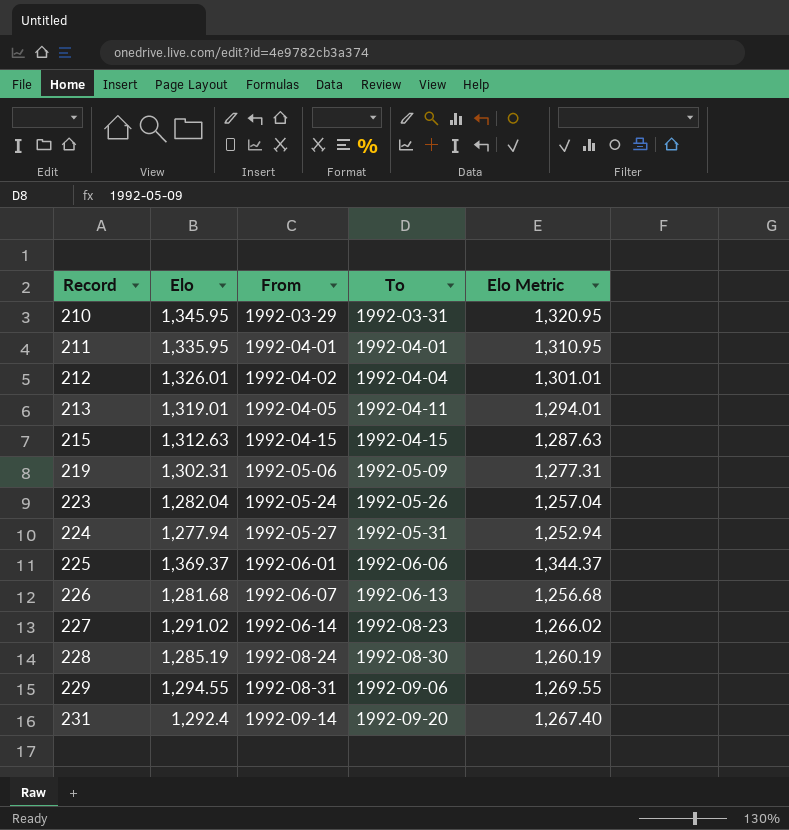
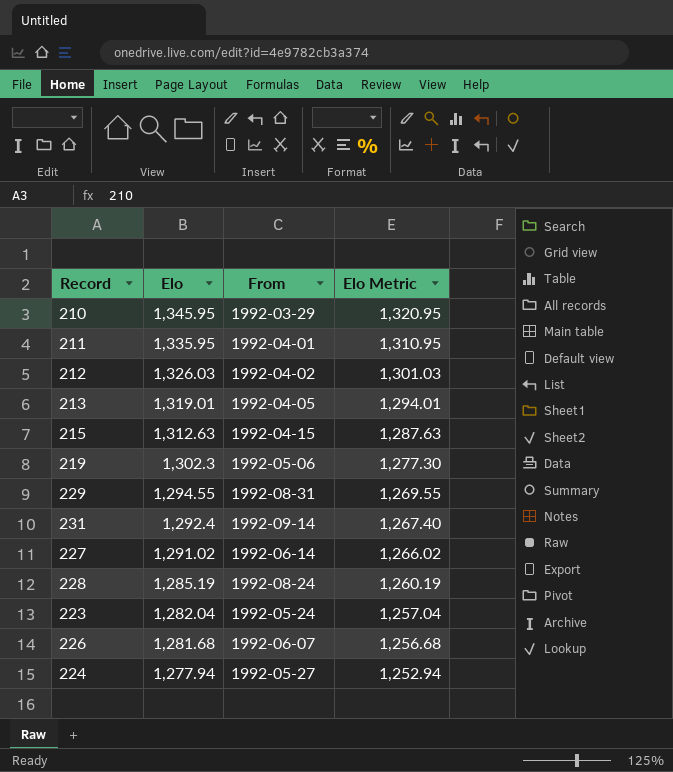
row order: Record ascending -> Elo descending
column To | position: 4 -> none
row 225: 1,369.37 | 1992-06-01 | 1992-06-06 | 1,344.37 -> none
212 | Elo: 1,326.01 -> 1,326.03
212 | Elo Metric: 1,301.01 -> 1,301.03
219 | Elo: 1,302.31 -> 1,302.3
219 | Elo Metric: 1,277.31 -> 1,277.30

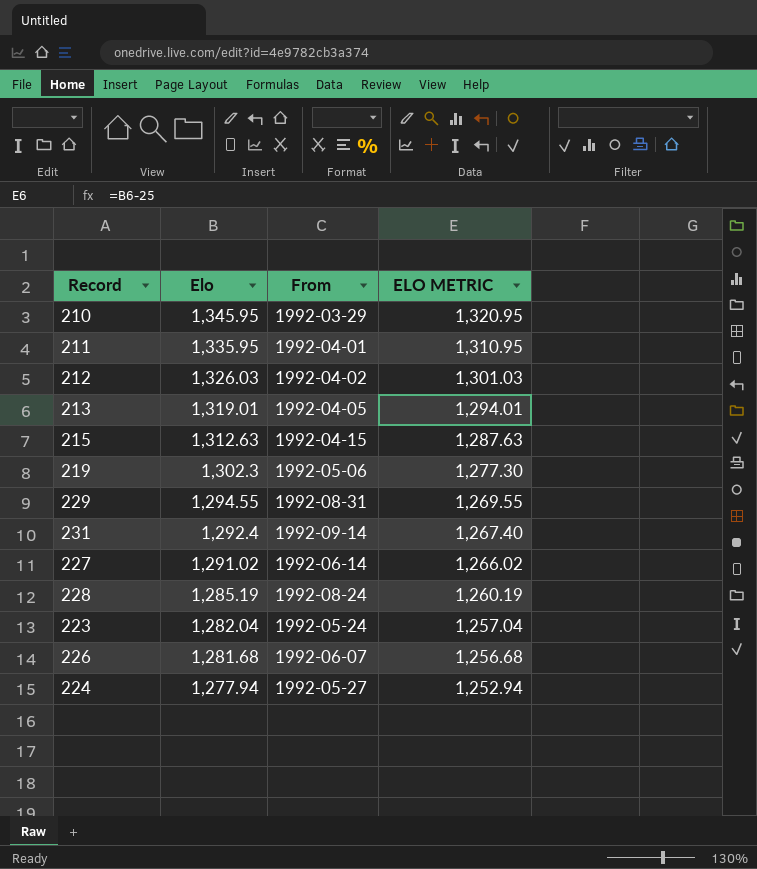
column name: Elo Metric -> ELO METRIC

